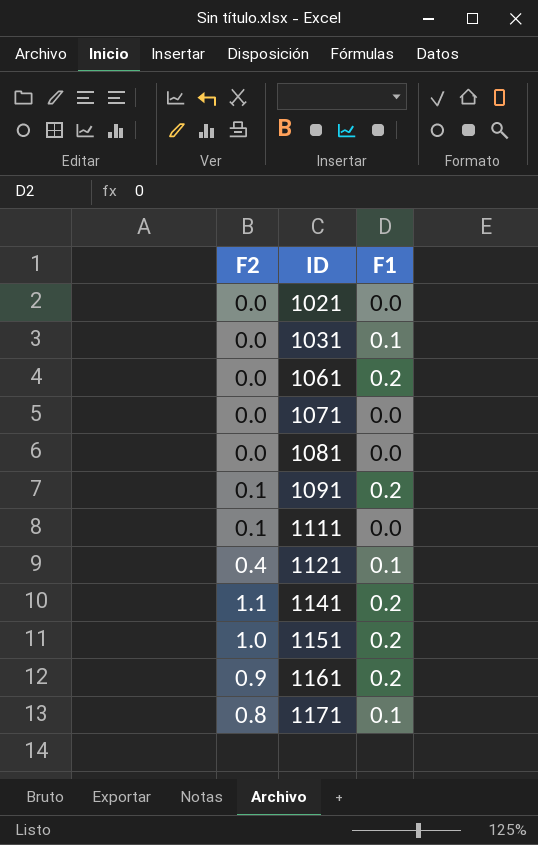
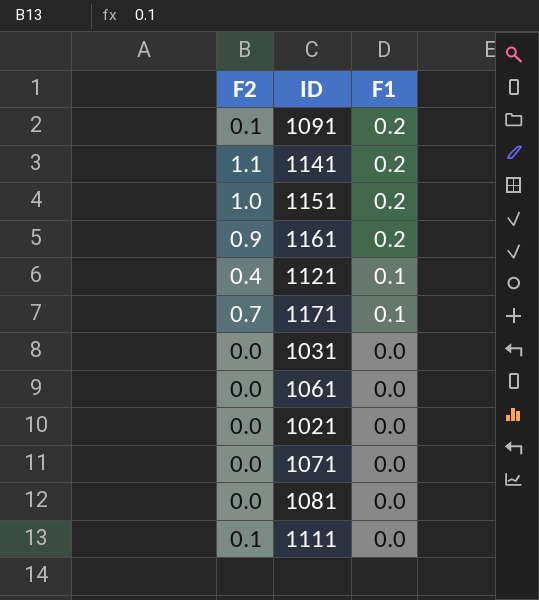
row order: ID ascending -> F1 descending
1171 | F2: 0.8 -> 0.7
1031 | F1: 0.1 -> 0.0
1061 | F1: 0.2 -> 0.0

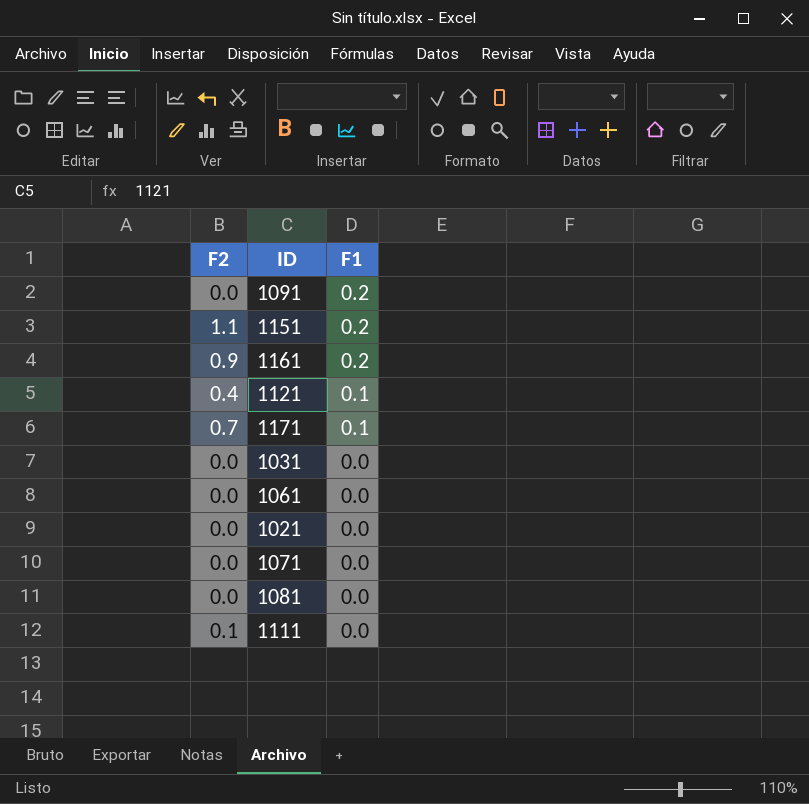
row 1141: 1.1 | 0.2 -> none
1091 | F2: 0.1 -> 0.0
1151 | F2: 1.0 -> 1.1

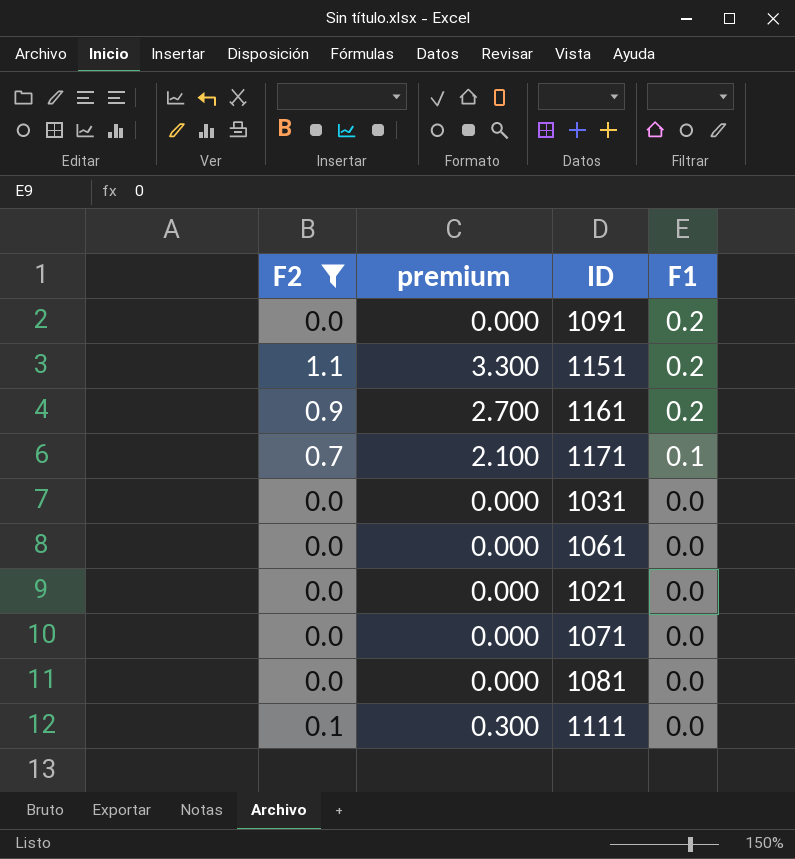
filter: none -> F2 != 0.4
column premium | formula: none -> [F2] * 3

